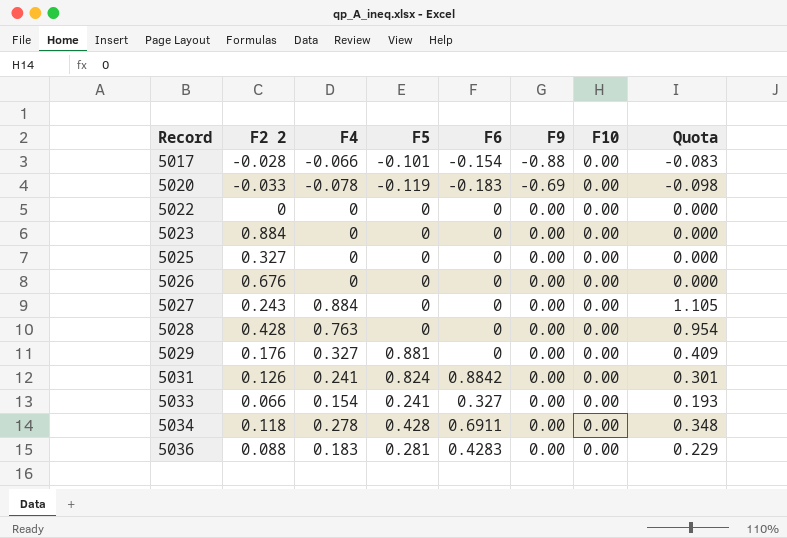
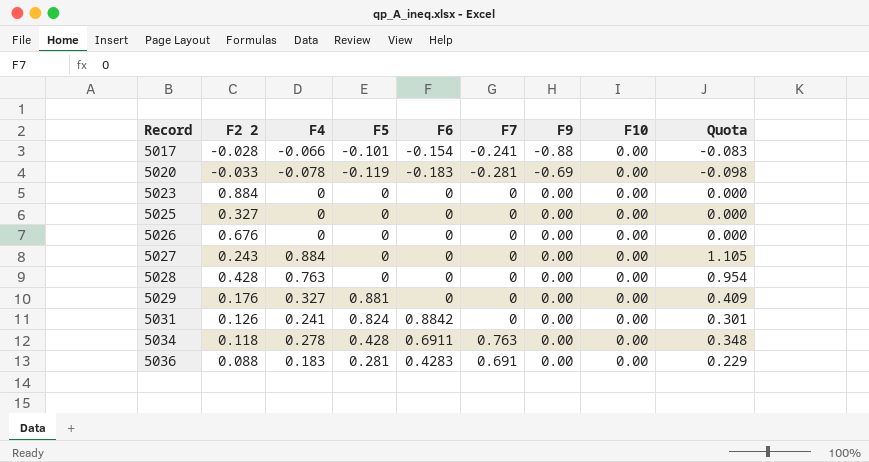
column F7 | position: none -> 6
row 5022: 0 | 0 | 0 | 0 | 0.00 | 0.00 | 0.000 -> none
row 5033: 0.066 | 0.154 | 0.241 | 0.327 | 0.00 | 0.00 | 0.193 -> none

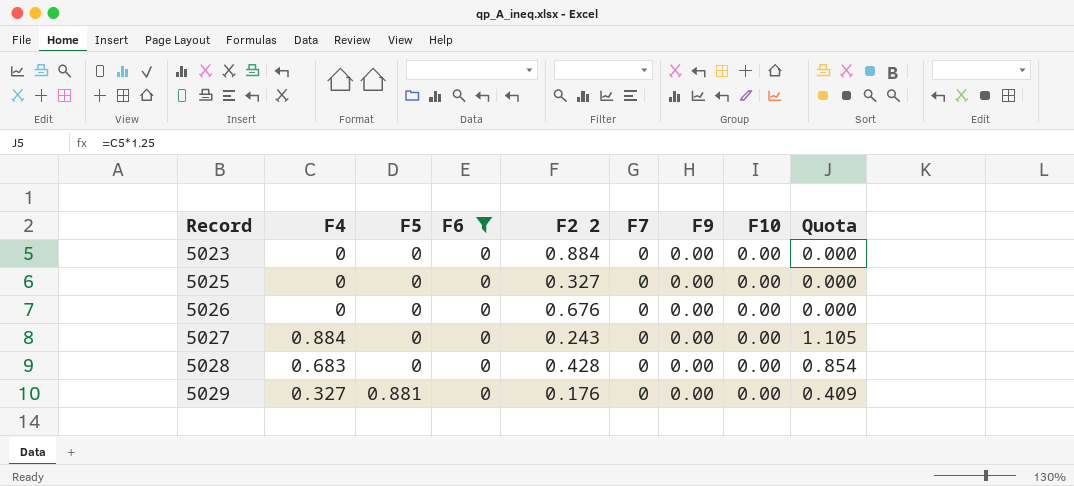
filter: none -> F6 = 0
column F2 2 | position: 2 -> 5
5028 | F4: 0.763 -> 0.683
5028 | Quota: 0.954 -> 0.854

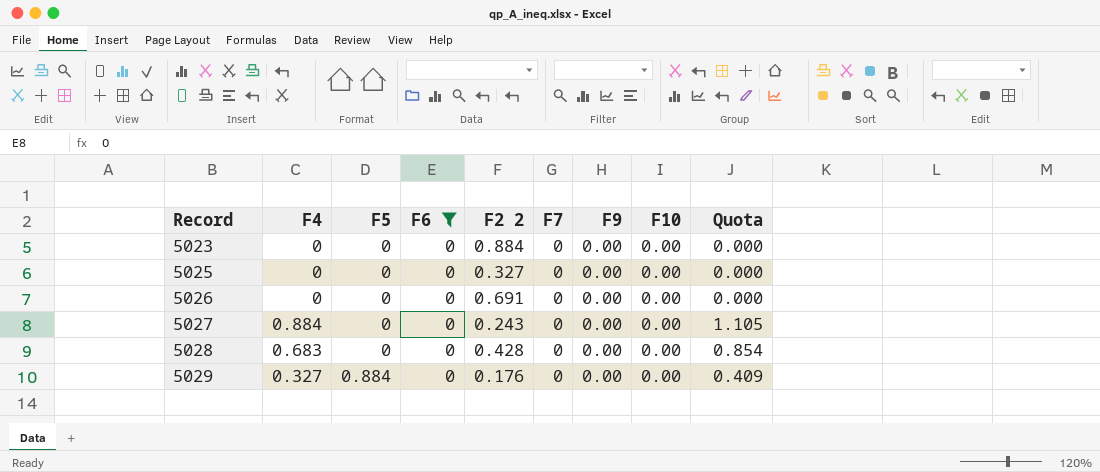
5026 | F2 2: 0.676 -> 0.691
5029 | F5: 0.881 -> 0.884

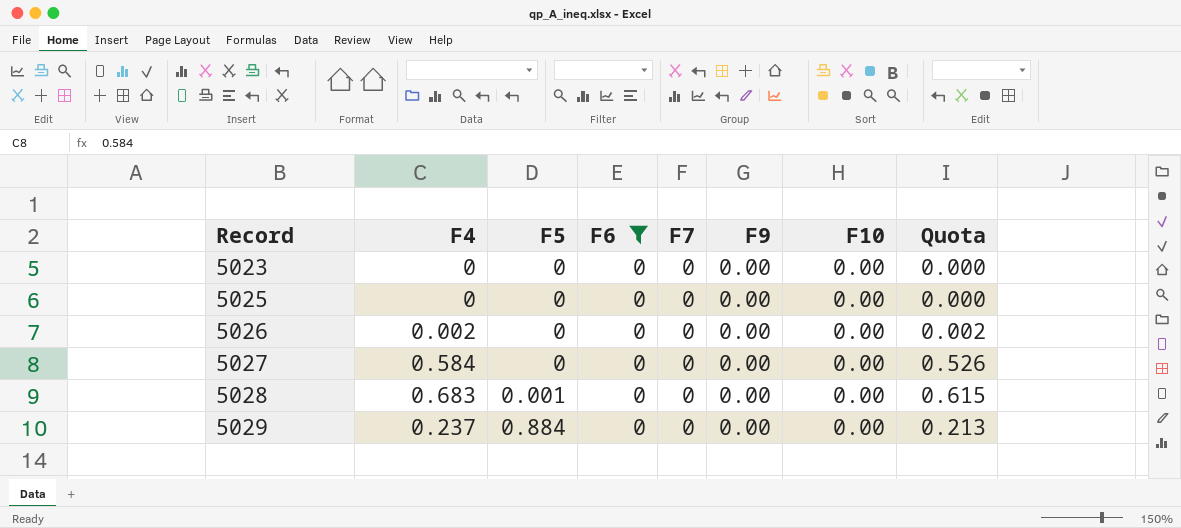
column F2 2 | position: 5 -> none
column Quota | formula: [F4] * 1.25 -> [F4] * 0.9
5026 | F4: 0 -> 0.002
5027 | F4: 0.884 -> 0.584
5028 | F5: 0 -> 0.001
5029 | F4: 0.327 -> 0.237

